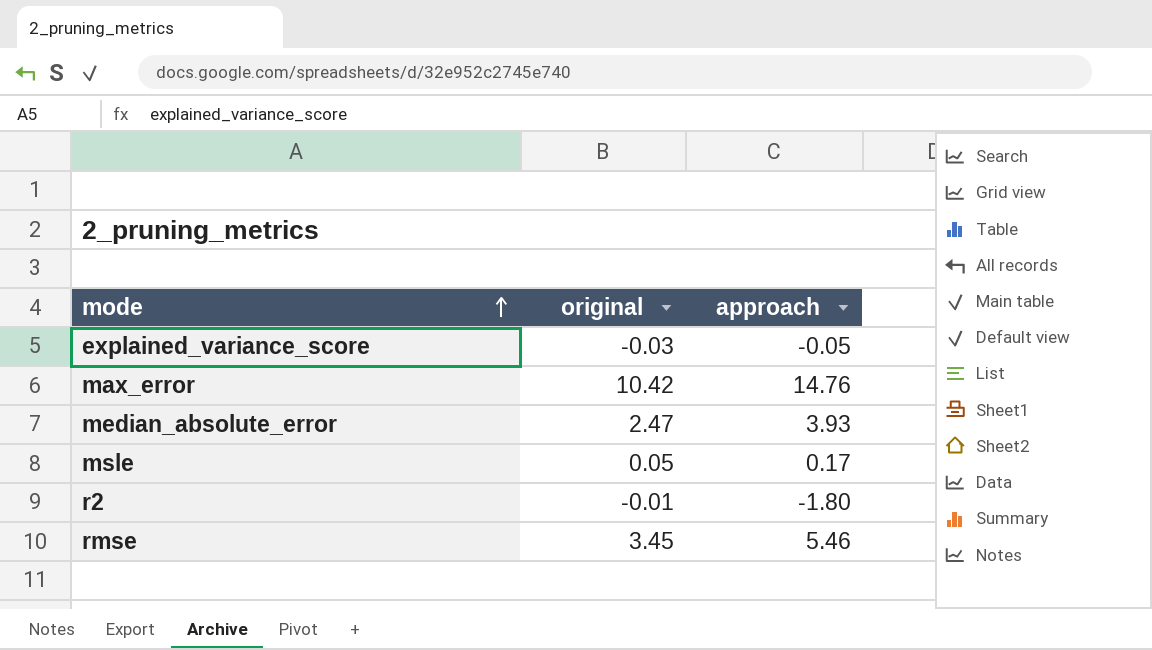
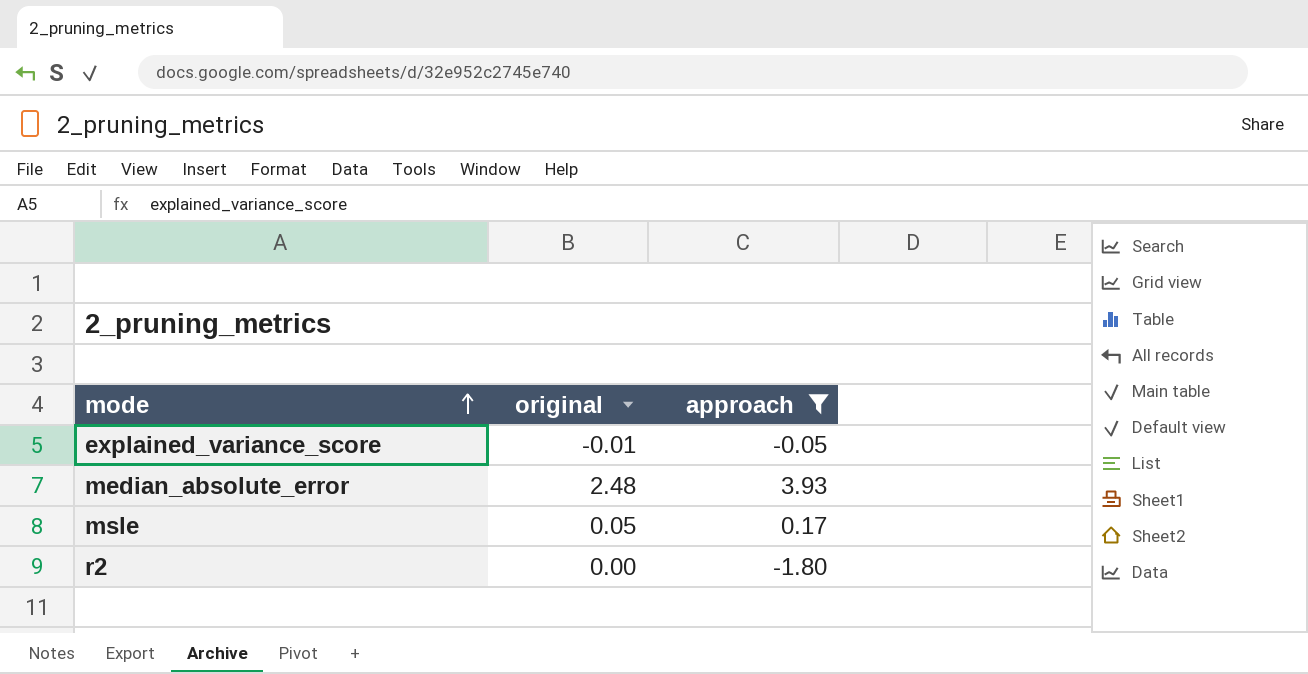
filter: none -> approach <= 3.93
explained_variance_score | original: -0.03 -> -0.01
median_absolute_error | original: 2.47 -> 2.48
r2 | original: -0.01 -> 0.00

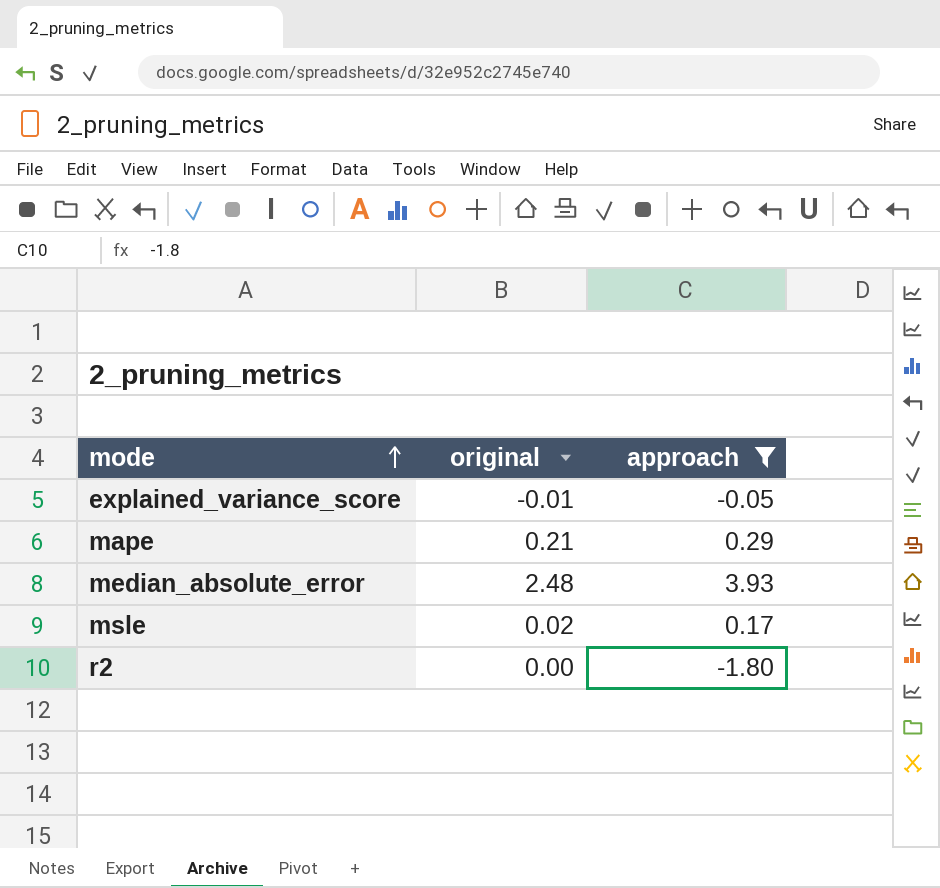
row mape: none -> 0.21 | 0.29
msle | original: 0.05 -> 0.02

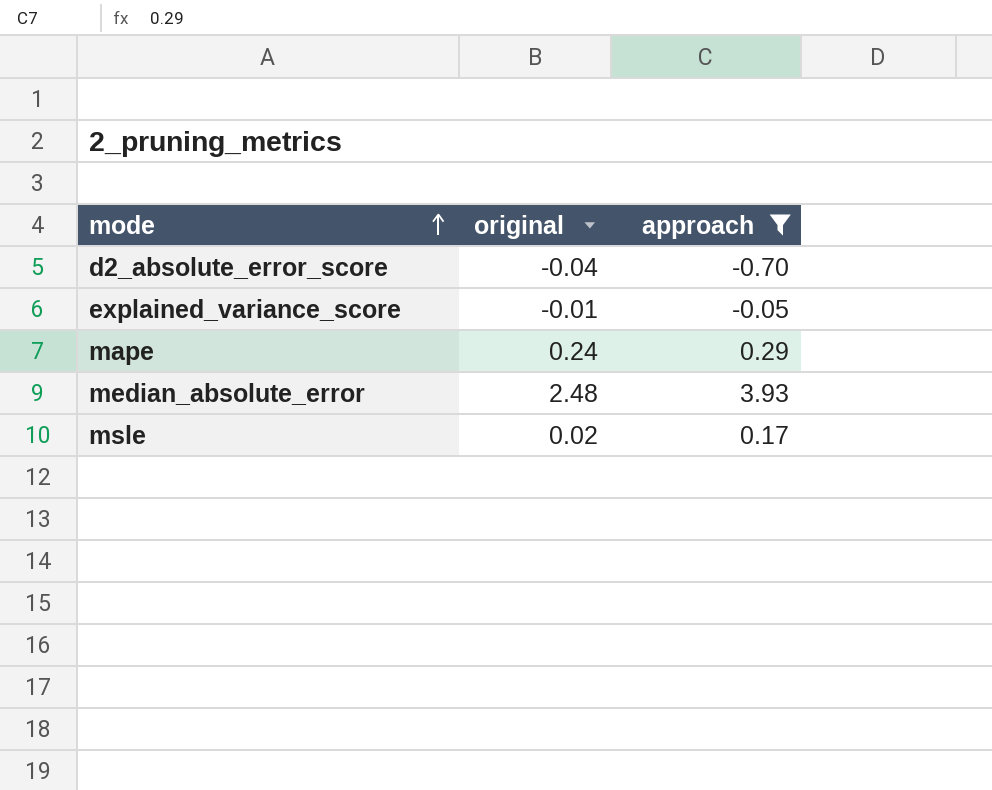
row r2: 0.00 | -1.80 -> none
row d2_absolute_error_score: none -> -0.04 | -0.70
mape | original: 0.21 -> 0.24

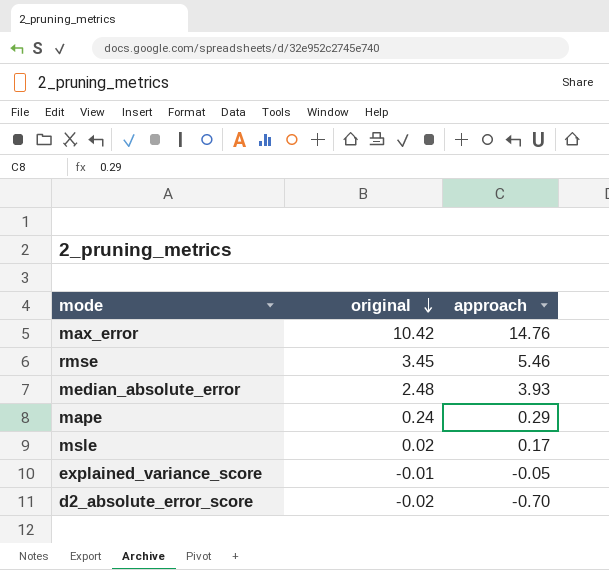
filter: approach <= 3.93 -> none
row order: mode ascending -> original descending
d2_absolute_error_score | original: -0.04 -> -0.02

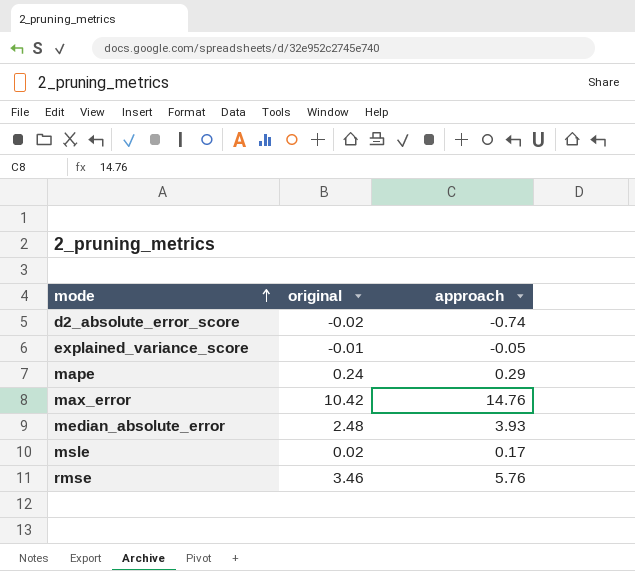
row order: original descending -> mode ascending
d2_absolute_error_score | approach: -0.70 -> -0.74
rmse | original: 3.45 -> 3.46
rmse | approach: 5.46 -> 5.76

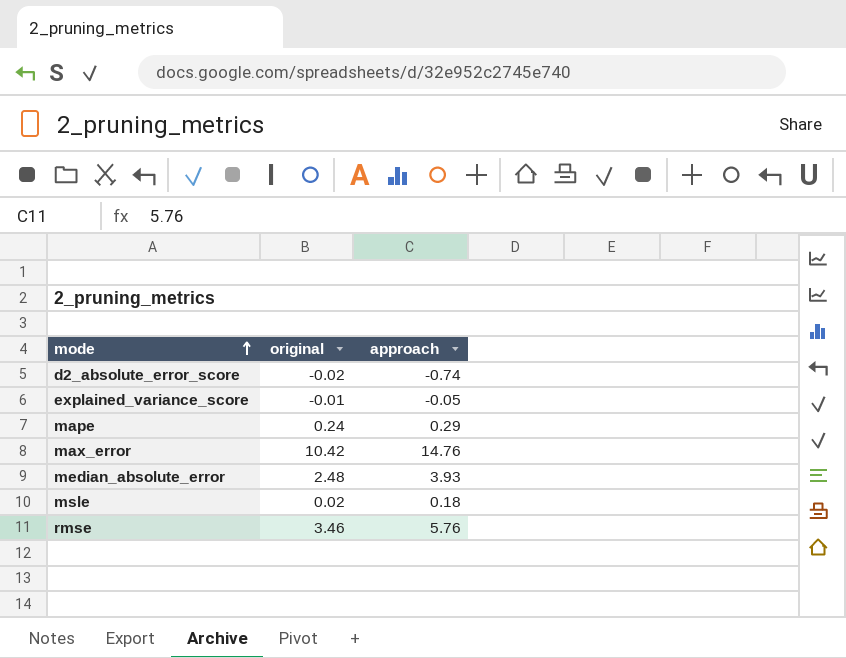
msle | approach: 0.17 -> 0.18

